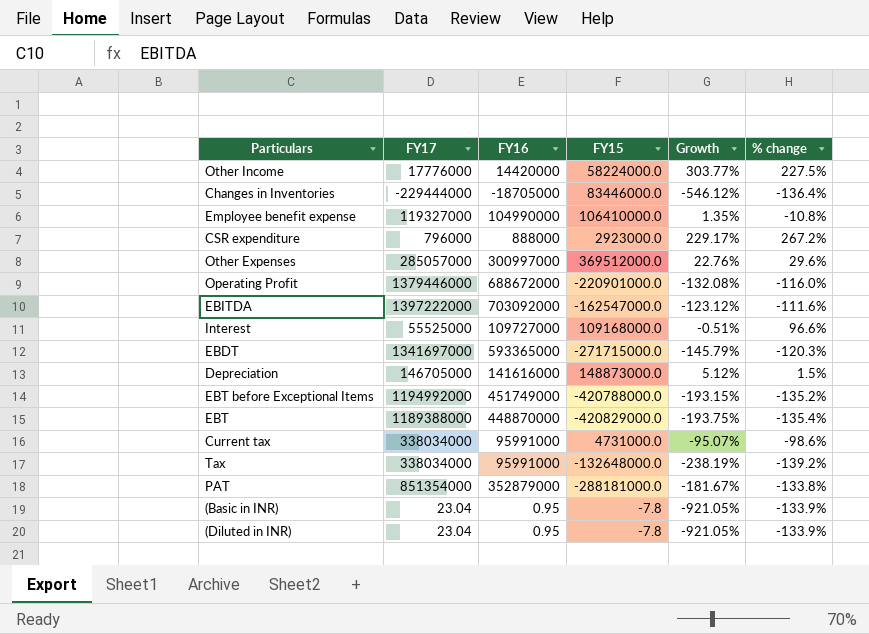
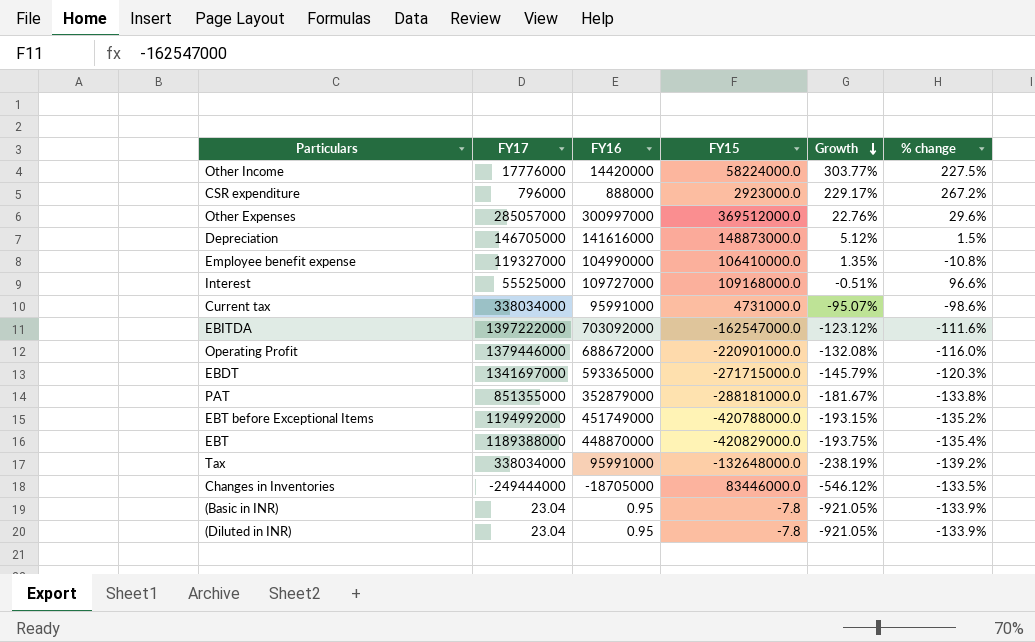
row order: none -> Growth descending
PAT | FY17: 851354000 -> 851355000
Changes in Inventories | FY17: -229444000 -> -249444000
Changes in Inventories | % change: -136.4% -> -133.5%

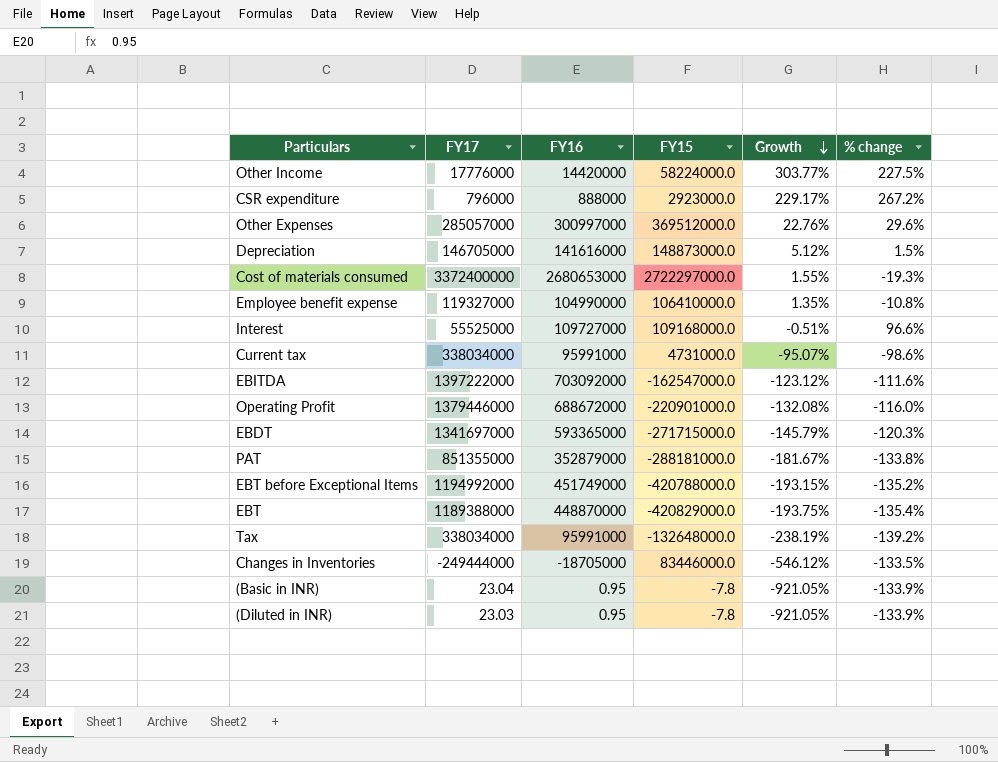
row Cost of materials consumed: none -> 3372400000 | 2680653000 | 2722297000.0 | 1.55% | -19.3%
(Diluted in INR) | FY17: 23.04 -> 23.03

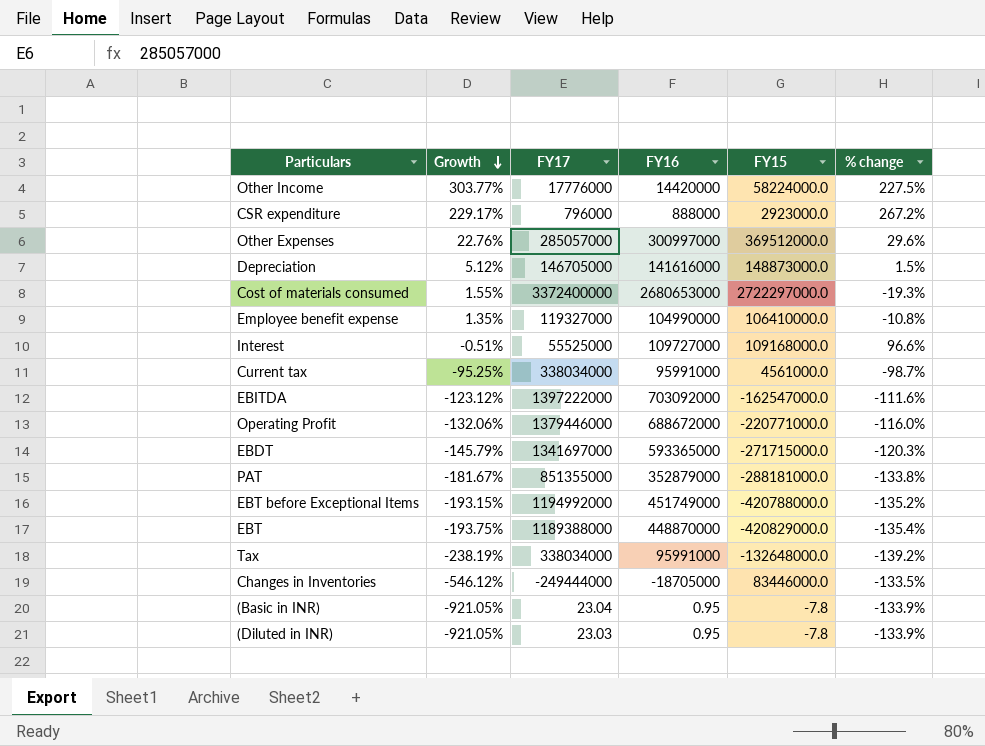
column Growth | position: 5 -> 2
Current tax | Growth: -95.07% -> -95.25%
Current tax | FY15: 4731000.0 -> 4561000.0
Current tax | % change: -98.6% -> -98.7%
Operating Profit | Growth: -132.08% -> -132.06%
Operating Profit | FY15: -220901000.0 -> -220771000.0

